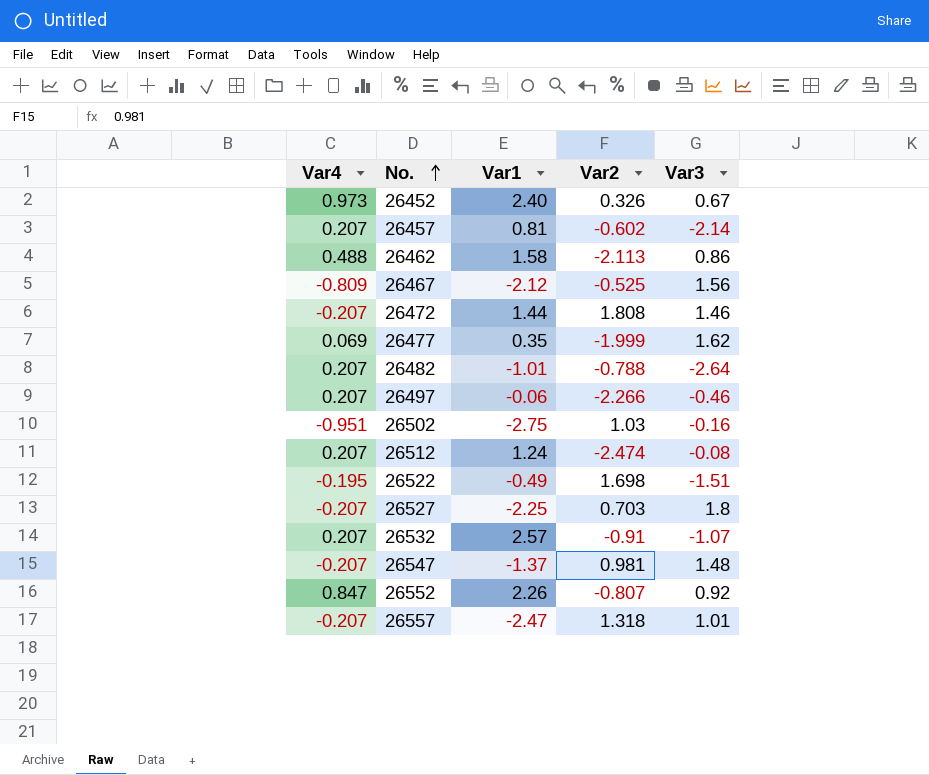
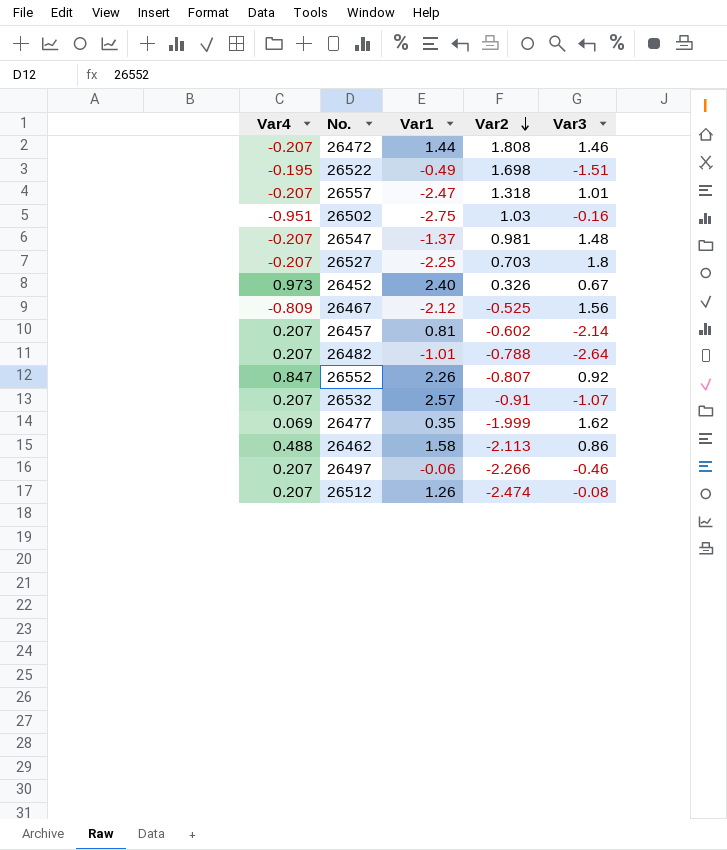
row order: No. ascending -> Var2 descending
26512 | Var1: 1.24 -> 1.26

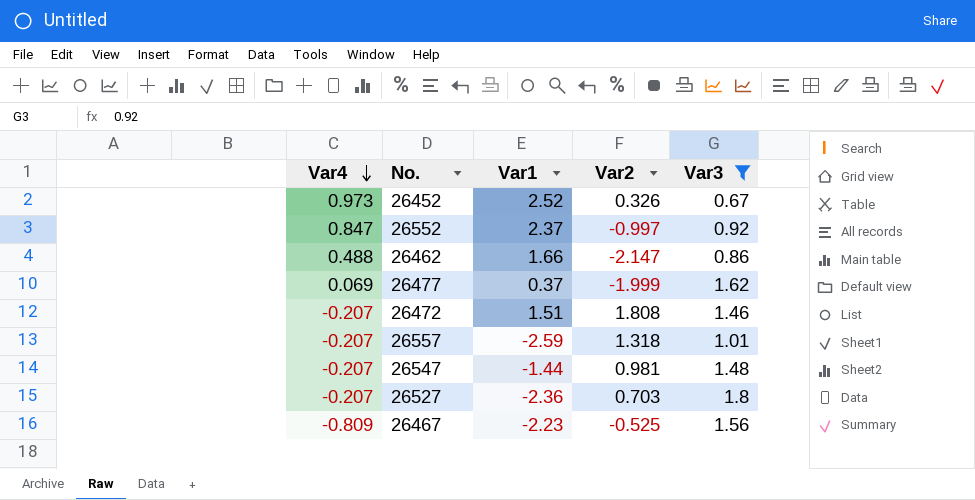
filter: none -> Var3 >= 0.67
row order: Var2 descending -> Var4 descending
26452 | Var1: 2.40 -> 2.52
26552 | Var1: 2.26 -> 2.37
26552 | Var2: -0.807 -> -0.997
26462 | Var1: 1.58 -> 1.66
26462 | Var2: -2.113 -> -2.147
26477 | Var1: 0.35 -> 0.37
26472 | Var1: 1.44 -> 1.51
26557 | Var1: -2.47 -> -2.59
26547 | Var1: -1.37 -> -1.44
26527 | Var1: -2.25 -> -2.36
26467 | Var1: -2.12 -> -2.23

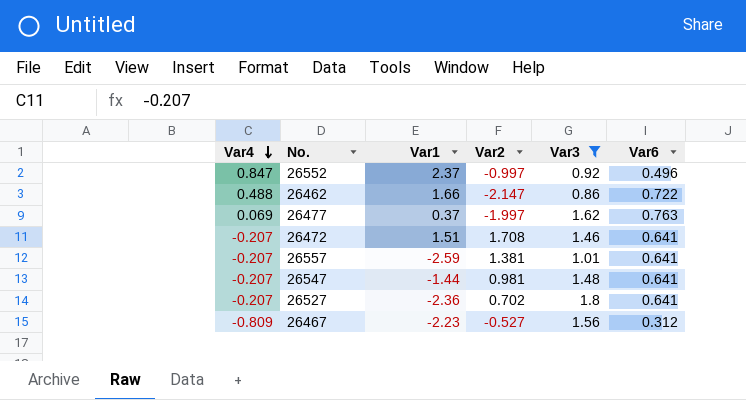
column Var6 | position: none -> 6
row 26452: 0.973 | 2.52 | 0.326 | 0.67 -> none
26477 | Var2: -1.999 -> -1.997
26472 | Var2: 1.808 -> 1.708
26557 | Var2: 1.318 -> 1.381
26527 | Var2: 0.703 -> 0.702
26467 | Var2: -0.525 -> -0.527

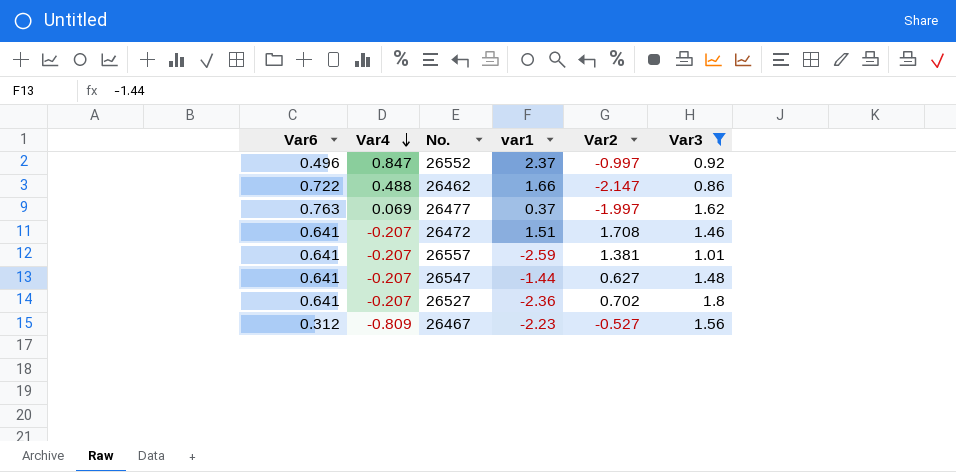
column Var6 | position: 6 -> 1
column name: Var1 -> var1
26547 | Var2: 0.981 -> 0.627

